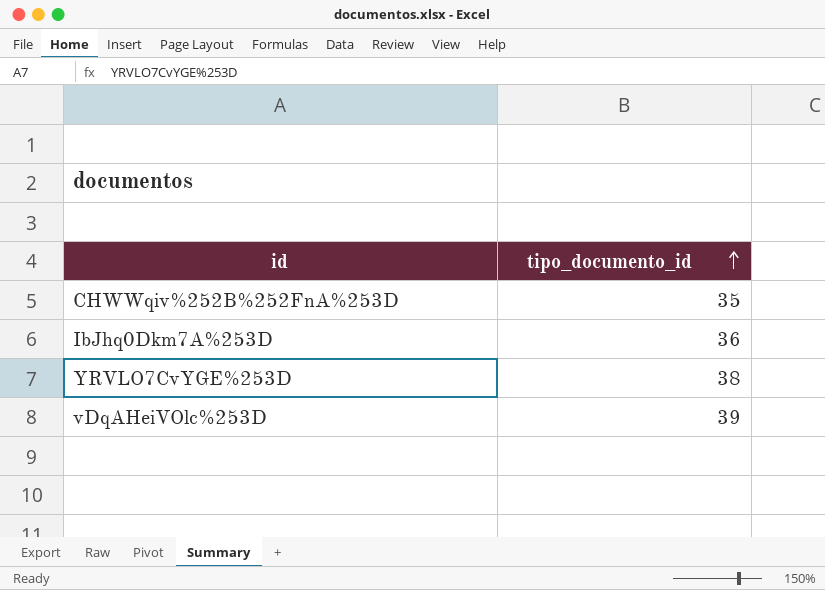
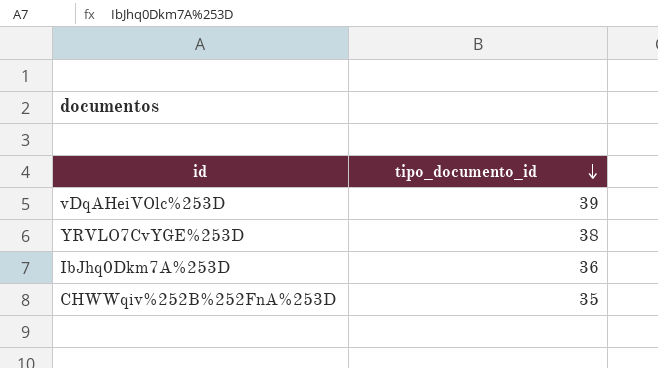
row order: tipo_documento_id ascending -> tipo_documento_id descending

